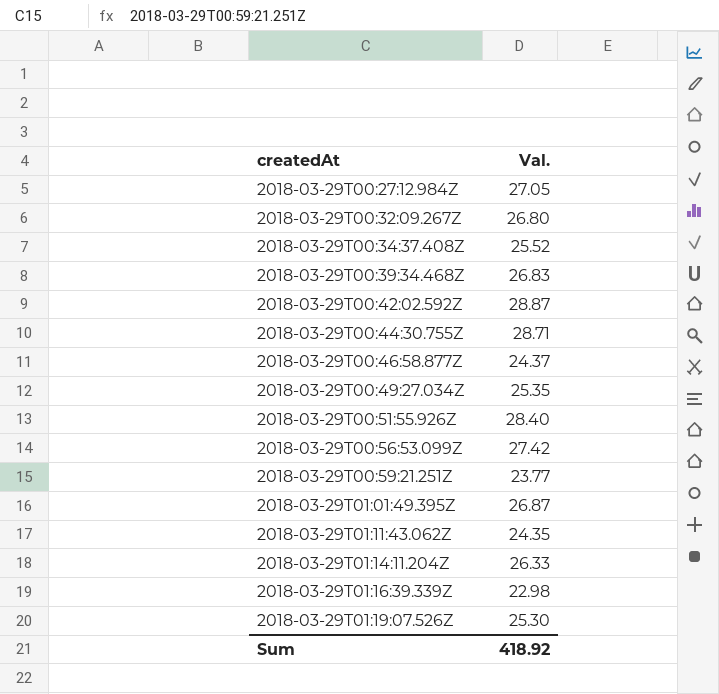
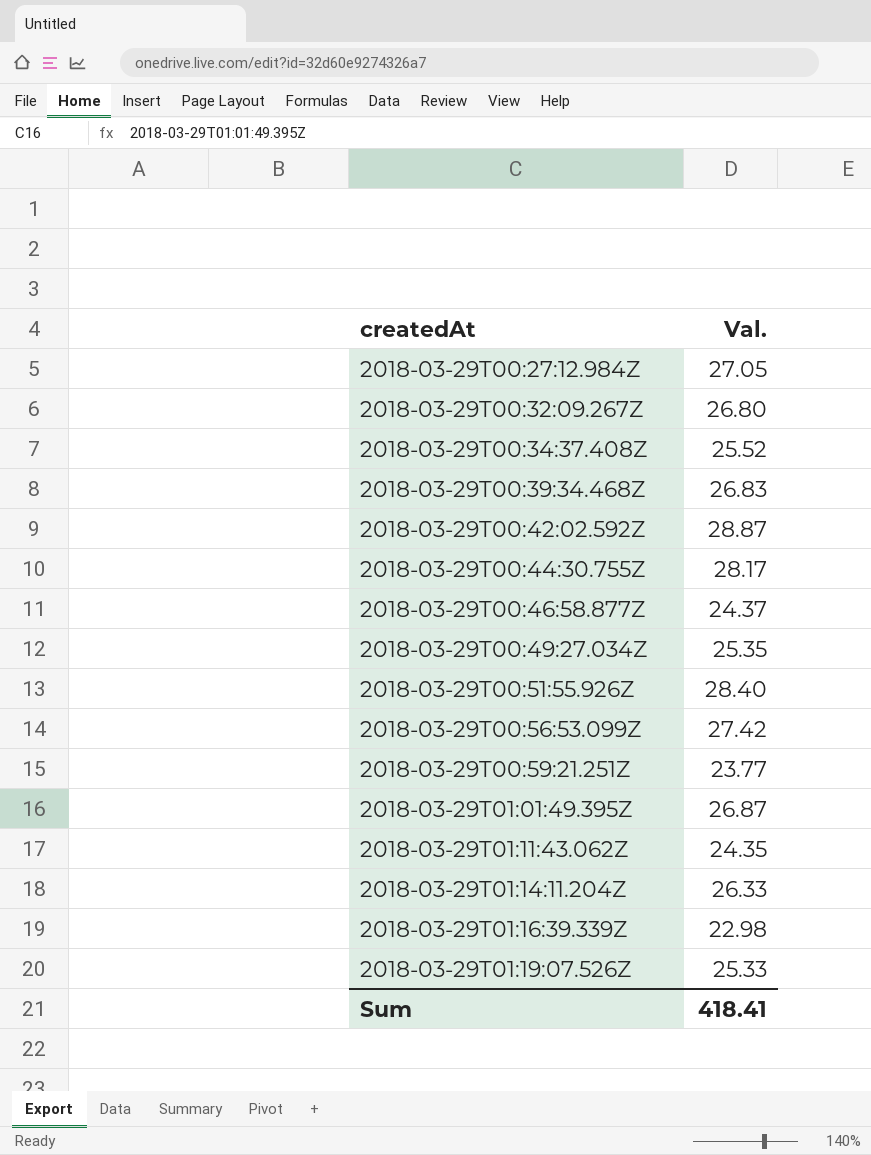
2018-03-29T00:44:30.755Z | Val.: 28.71 -> 28.17
2018-03-29T01:19:07.526Z | Val.: 25.30 -> 25.33
Sum | Val.: 418.92 -> 418.41

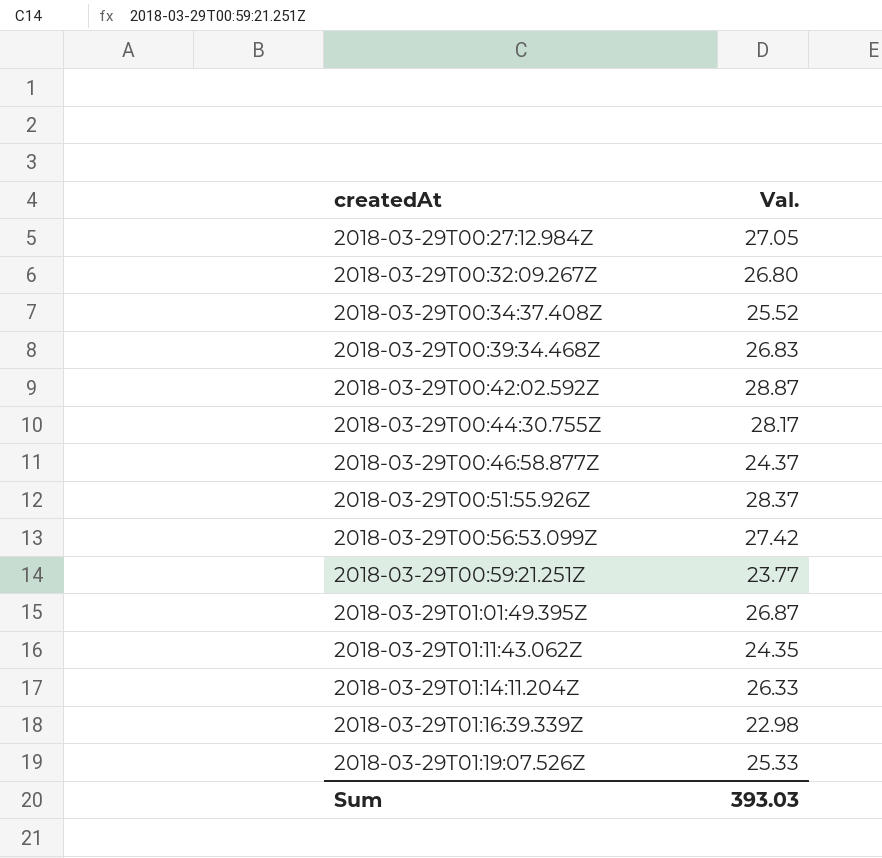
row 2018-03-29T00:49:27.034Z: 25.35 -> none
2018-03-29T00:51:55.926Z | Val.: 28.40 -> 28.37
Sum | Val.: 418.41 -> 393.03

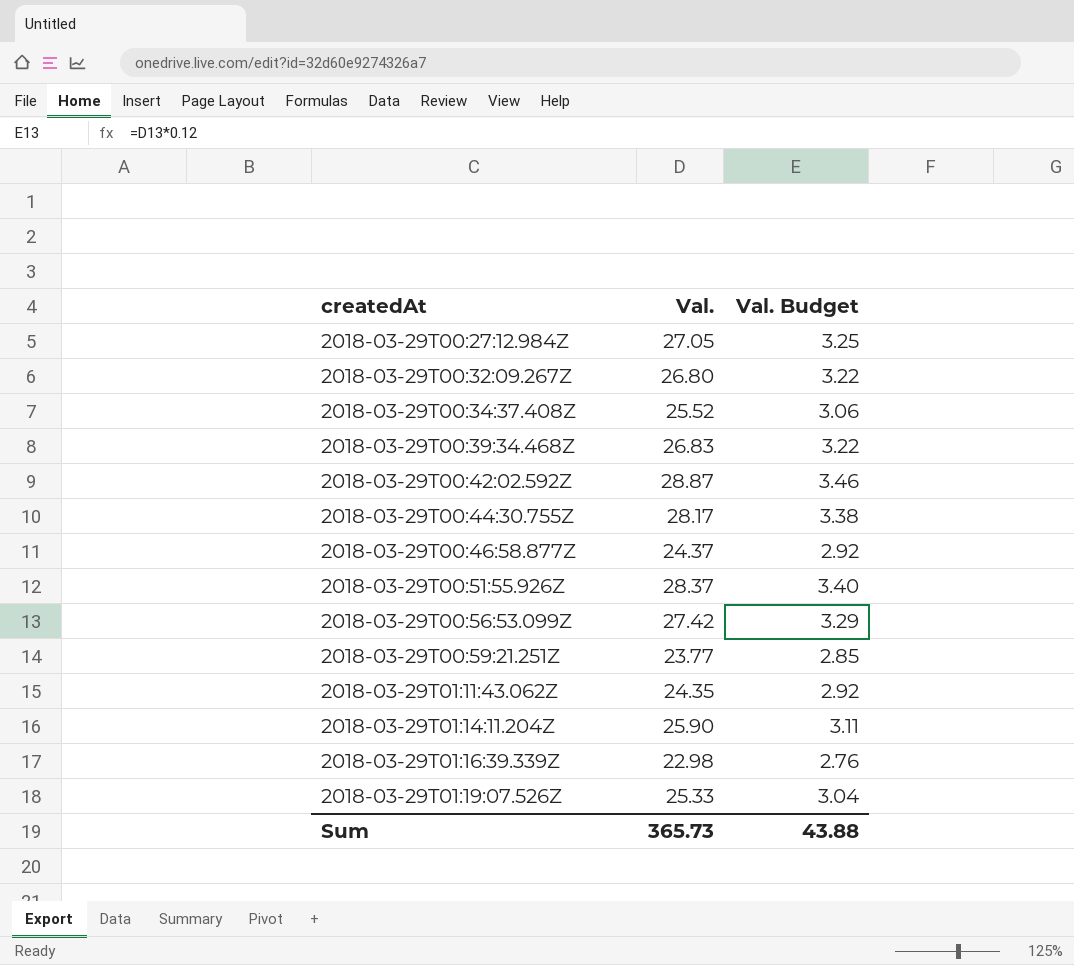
column Val. Budget | formula: none -> [Val.] * 0.12
row 2018-03-29T01:01:49.395Z: 26.87 -> none
2018-03-29T01:14:11.204Z | Val.: 26.33 -> 25.90
Sum | Val.: 393.03 -> 365.73

